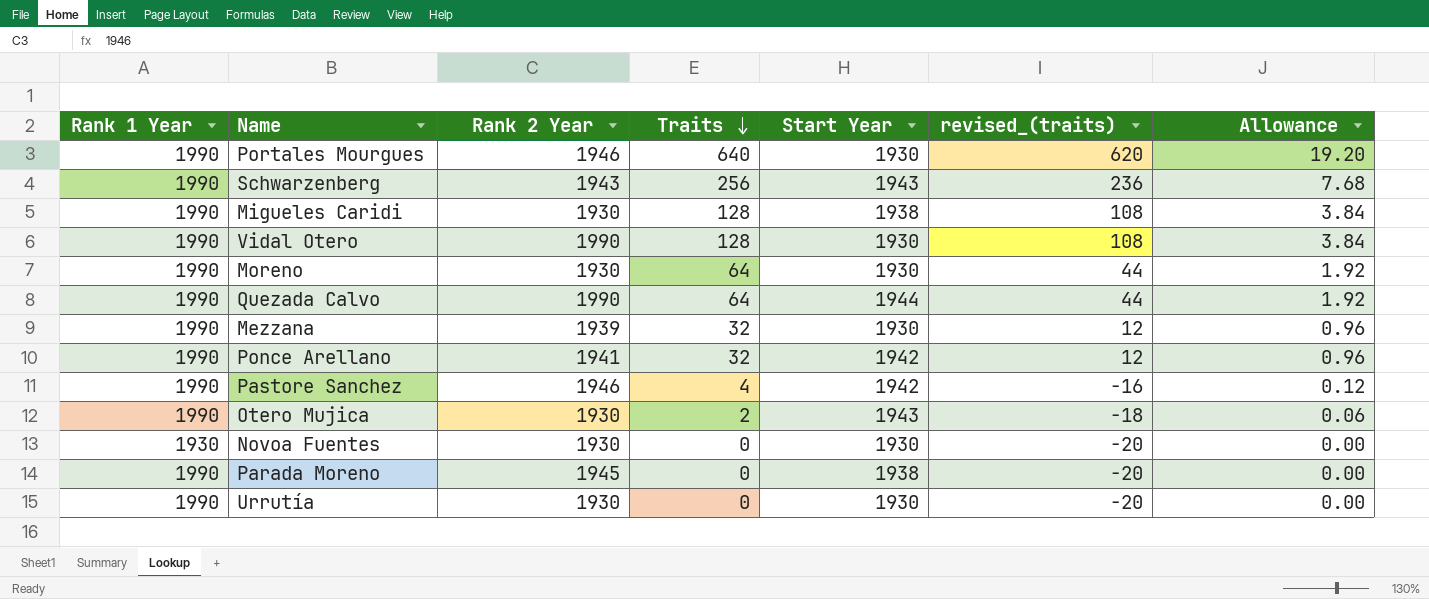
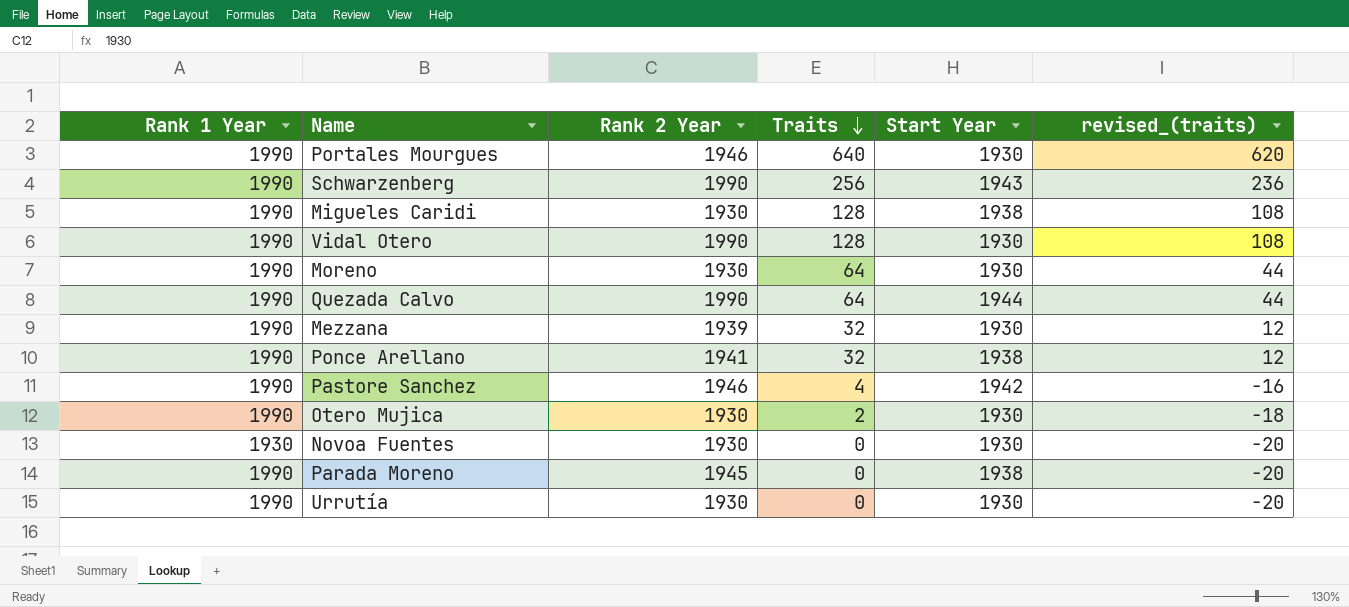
column Allowance | formula: [Traits] * 0.03 -> none
Schwarzenberg | Rank 2 Year: 1943 -> 1990
Ponce Arellano | Start Year: 1942 -> 1938
Otero Mujica | Start Year: 1943 -> 1930

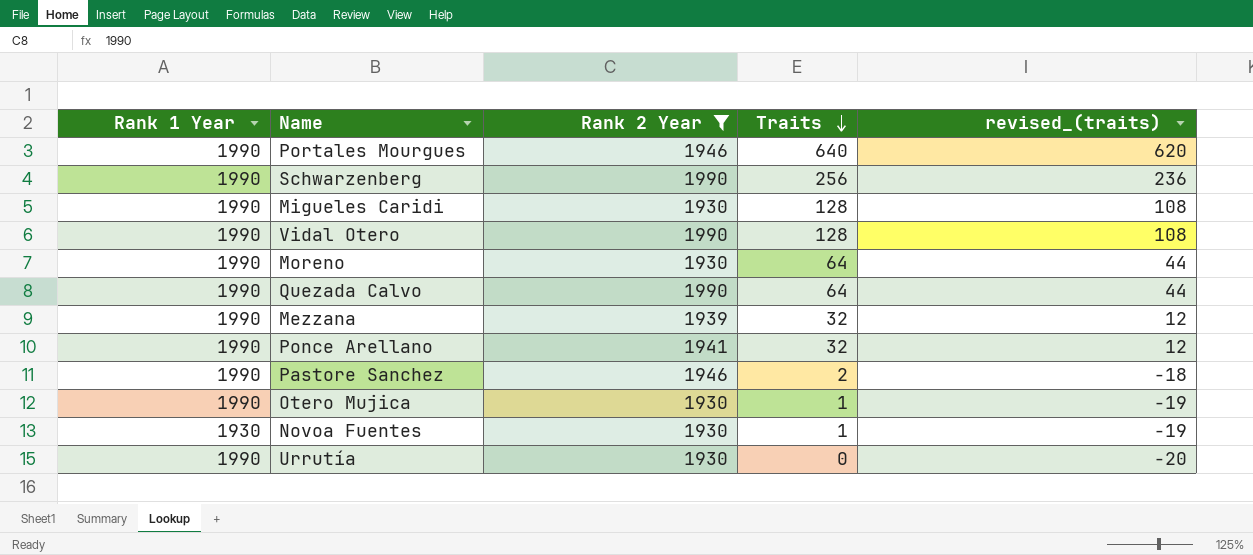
filter: none -> Rank 2 Year != 1945
column Start Year | position: 5 -> none
Pastore Sanchez | Traits: 4 -> 2
Pastore Sanchez | revised_(traits): -16 -> -18
Otero Mujica | Traits: 2 -> 1
Otero Mujica | revised_(traits): -18 -> -19
Novoa Fuentes | Traits: 0 -> 1
Novoa Fuentes | revised_(traits): -20 -> -19

